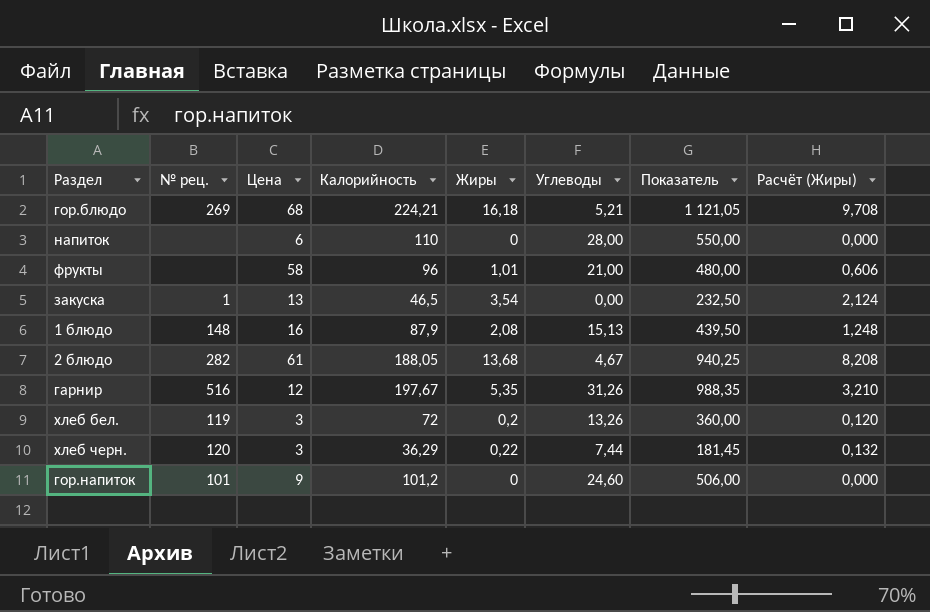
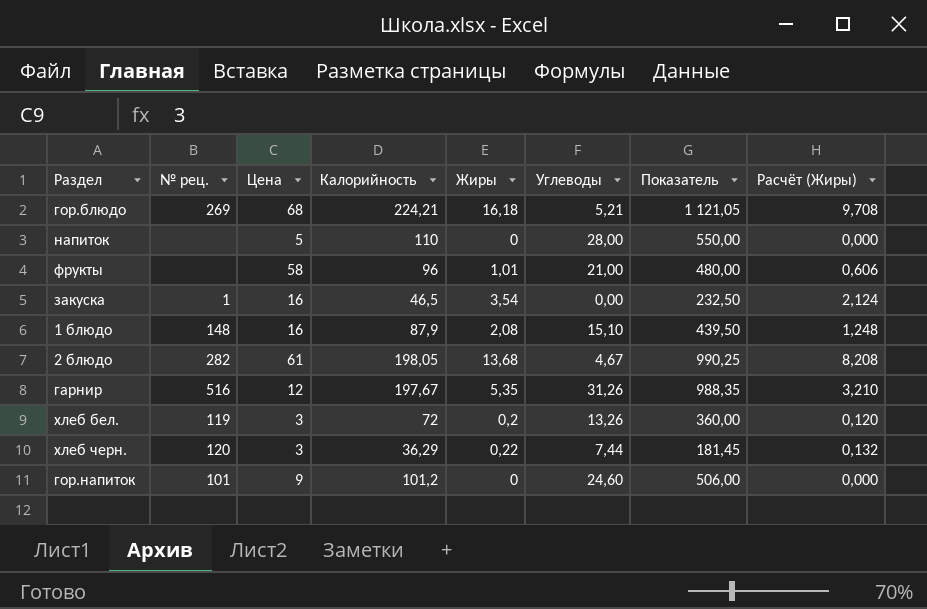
напиток | Цена: 6 -> 5
закуска | Цена: 13 -> 16
1 блюдо | Углеводы: 15,13 -> 15,10
2 блюдо | Калорийность: 188,05 -> 198,05
2 блюдо | Показатель: 940,25 -> 990,25

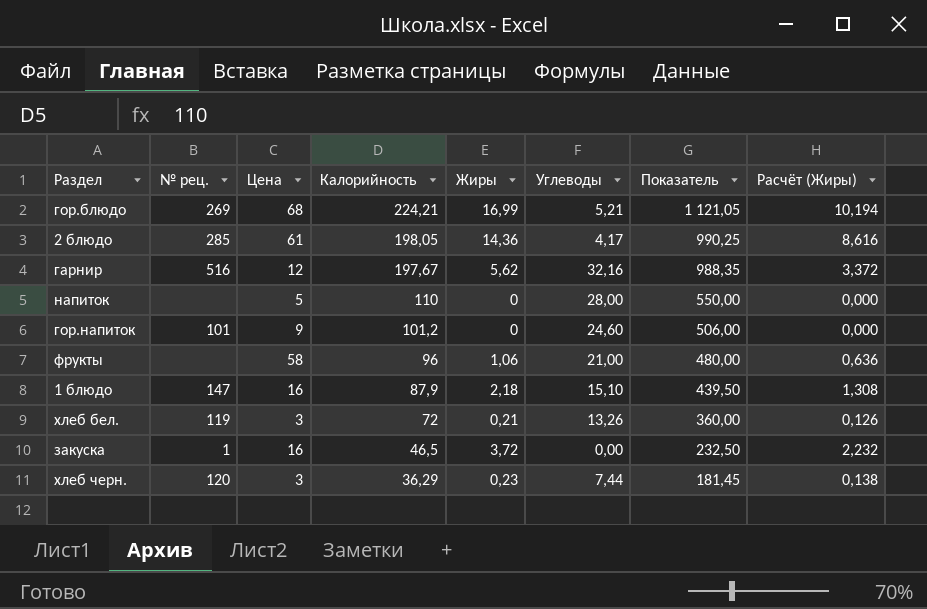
row order: none -> Калорийность descending
гор.блюдо | Жиры: 16,18 -> 16,99
гор.блюдо | Расчёт (Жиры): 9,708 -> 10,194
2 блюдо | № рец.: 282 -> 285
2 блюдо | Жиры: 13,68 -> 14,36
2 блюдо | Углеводы: 4,67 -> 4,17
2 блюдо | Расчёт (Жиры): 8,208 -> 8,616
гарнир | Жиры: 5,35 -> 5,62
гарнир | Углеводы: 31,26 -> 32,16
гарнир | Расчёт (Жиры): 3,210 -> 3,372
фрукты | Жиры: 1,01 -> 1,06
фрукты | Расчёт (Жиры): 0,606 -> 0,636
1 блюдо | № рец.: 148 -> 147
1 блюдо | Жиры: 2,08 -> 2,18
1 блюдо | Расчёт (Жиры): 1,248 -> 1,308
хлеб бел. | Жиры: 0,2 -> 0,21
хлеб бел. | Расчёт (Жиры): 0,120 -> 0,126
закуска | Жиры: 3,54 -> 3,72
закуска | Расчёт (Жиры): 2,124 -> 2,232
хлеб черн. | Жиры: 0,22 -> 0,23
хлеб черн. | Расчёт (Жиры): 0,132 -> 0,138

